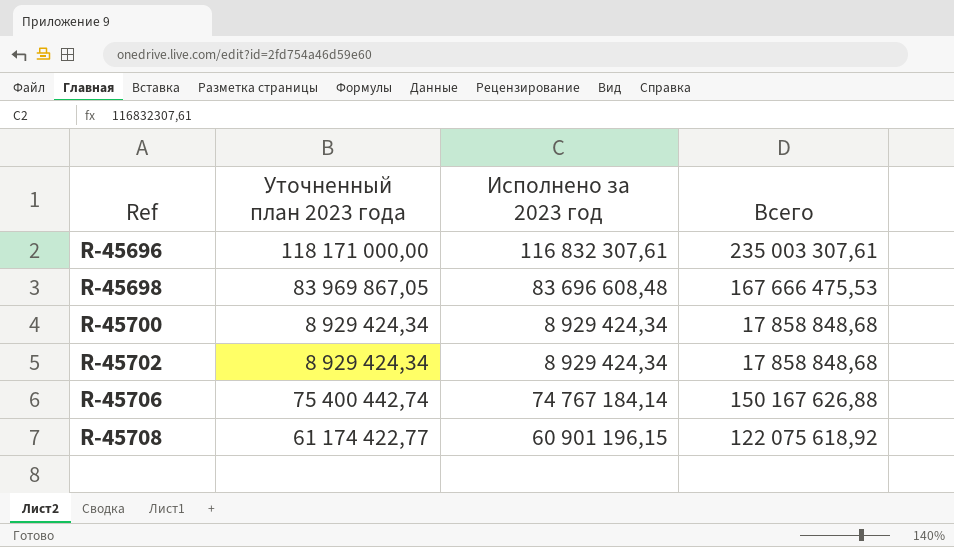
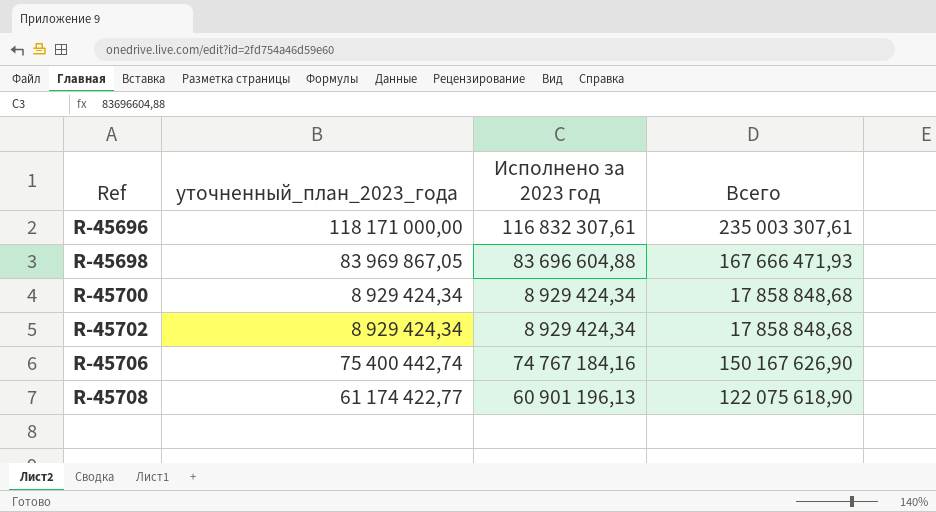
column name: Уточненный план 2023 года -> уточненный_план_2023_года
R-45698 | Исполнено за 2023 год: 83 696 608,48 -> 83 696 604,88
R-45698 | Всего: 167 666 475,53 -> 167 666 471,93
R-45706 | Исполнено за 2023 год: 74 767 184,14 -> 74 767 184,16
R-45706 | Всего: 150 167 626,88 -> 150 167 626,90
R-45708 | Исполнено за 2023 год: 60 901 196,15 -> 60 901 196,13
R-45708 | Всего: 122 075 618,92 -> 122 075 618,90

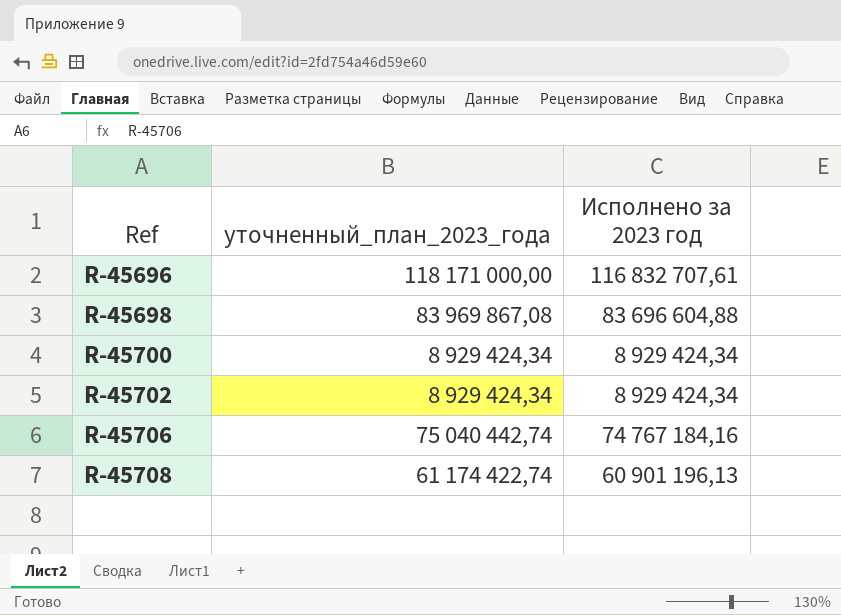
column Всего | formula: [уточненный_план_2023_года] + [Исполнено за 2023 год] -> none
R-45696 | Исполнено за 2023 год: 116 832 307,61 -> 116 832 707,61
R-45698 | уточненный_план_2023_года: 83 969 867,05 -> 83 969 867,08
R-45706 | уточненный_план_2023_года: 75 400 442,74 -> 75 040 442,74
R-45708 | уточненный_план_2023_года: 61 174 422,77 -> 61 174 422,74

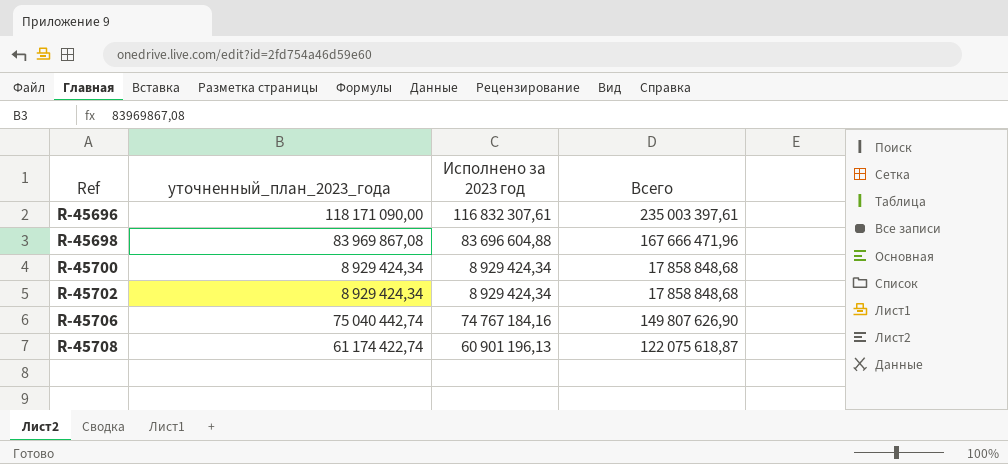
column Всего | formula: none -> [уточненный_план_2023_года] + [Исполнено за 2023 год]
R-45696 | уточненный_план_2023_года: 118 171 000,00 -> 118 171 090,00
R-45696 | Исполнено за 2023 год: 116 832 707,61 -> 116 832 307,61

